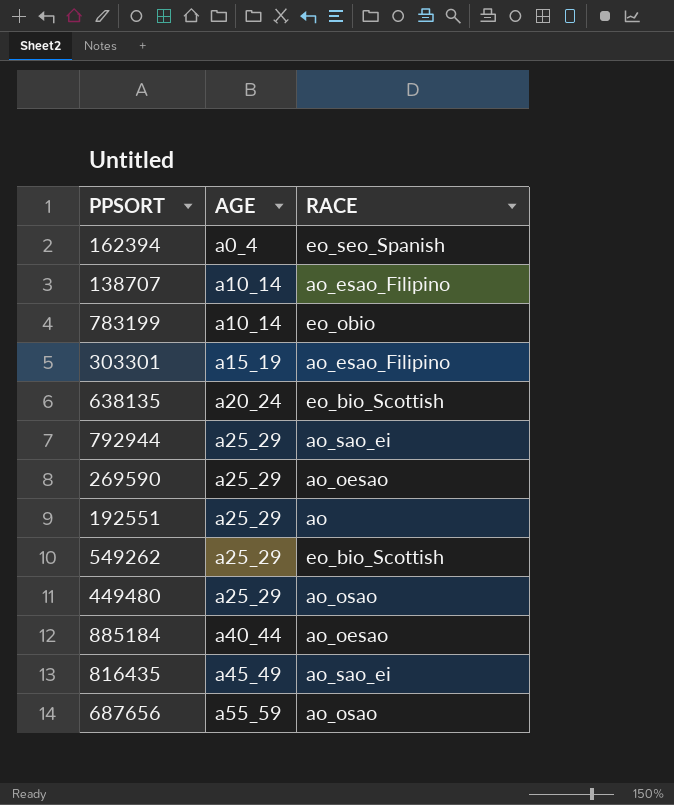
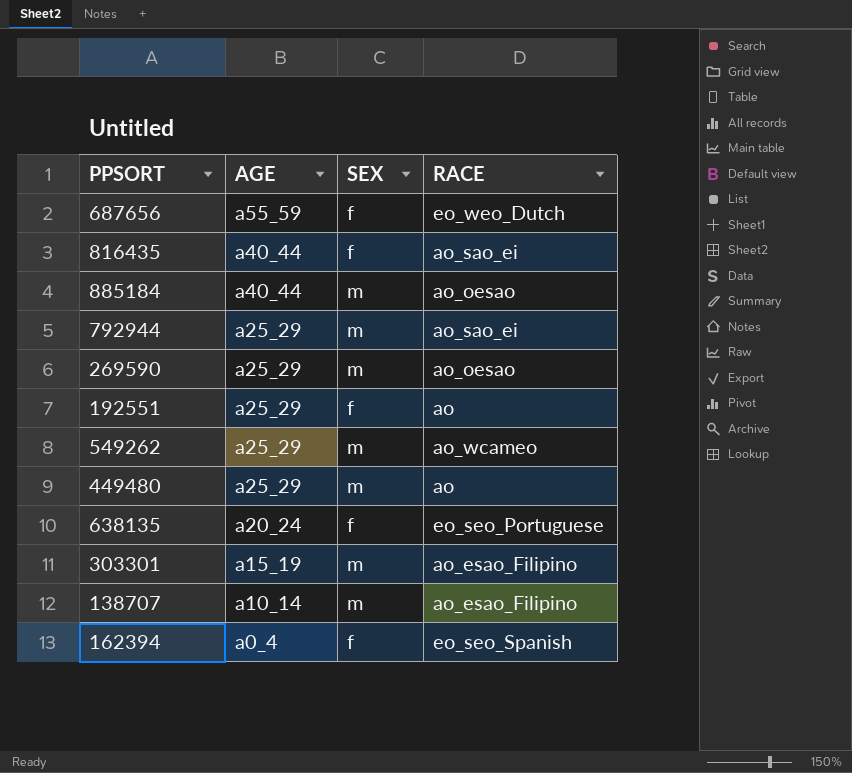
row order: AGE ascending -> AGE descending
column SEX | position: none -> 3
row 783199: a10_14 | eo_obio -> none
687656 | RACE: ao_osao -> eo_weo_Dutch
816435 | AGE: a45_49 -> a40_44
549262 | RACE: eo_bio_Scottish -> ao_wcameo
449480 | RACE: ao_osao -> ao
638135 | RACE: eo_bio_Scottish -> eo_seo_Portuguese

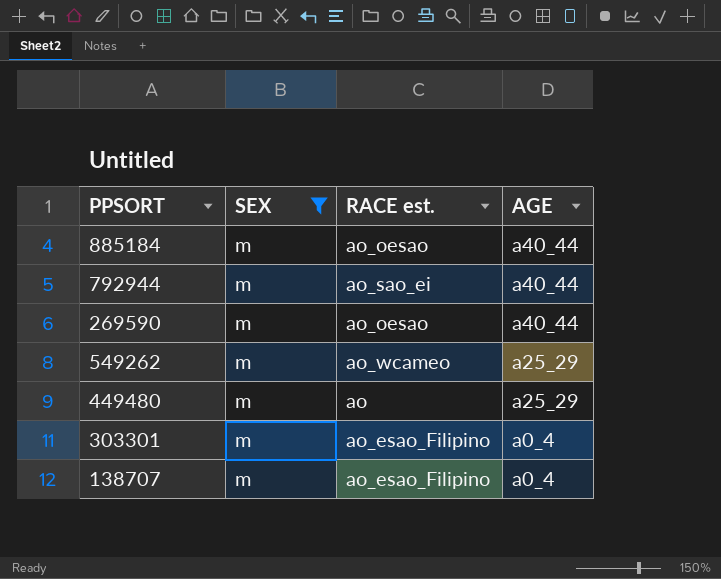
filter: none -> SEX = m
column name: RACE -> RACE est.
column AGE | position: 2 -> 4
792944 | AGE: a25_29 -> a40_44
269590 | AGE: a25_29 -> a40_44
303301 | AGE: a15_19 -> a0_4
138707 | AGE: a10_14 -> a0_4

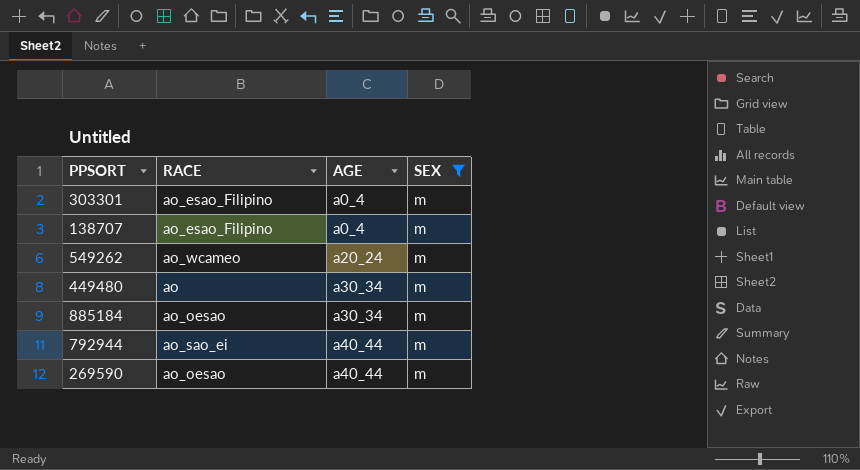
row order: AGE descending -> AGE ascending
column name: RACE est. -> RACE
column SEX | position: 2 -> 4
549262 | AGE: a25_29 -> a20_24
449480 | AGE: a25_29 -> a30_34
885184 | AGE: a40_44 -> a30_34

